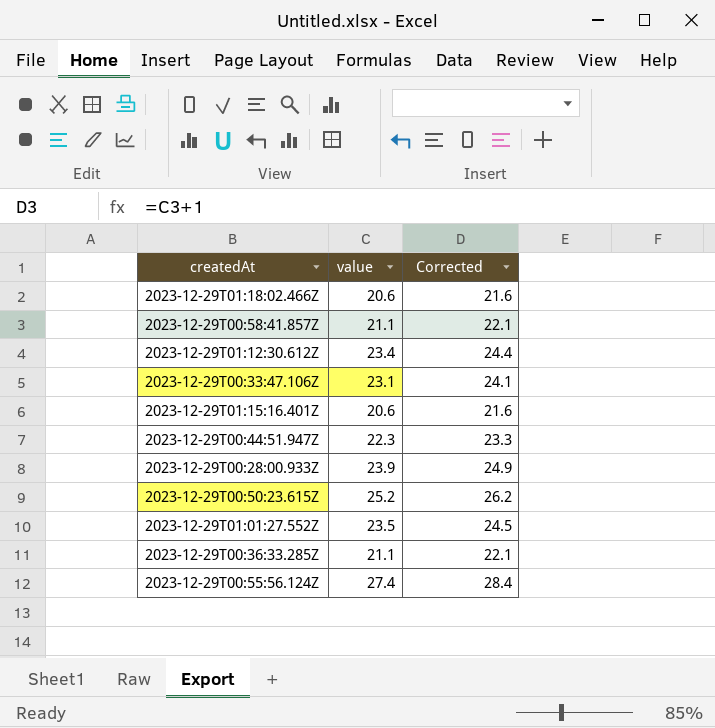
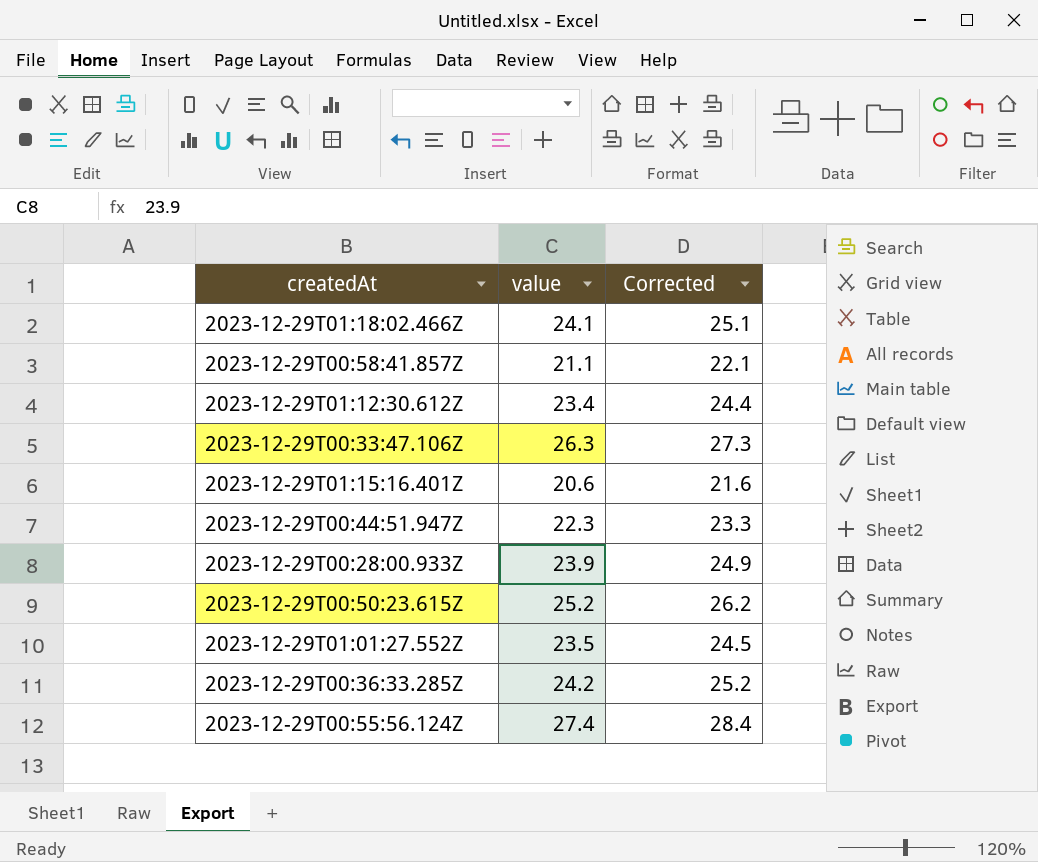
2023-12-29T01:18:02.466Z | value: 20.6 -> 24.1
2023-12-29T01:18:02.466Z | Corrected: 21.6 -> 25.1
2023-12-29T00:33:47.106Z | value: 23.1 -> 26.3
2023-12-29T00:33:47.106Z | Corrected: 24.1 -> 27.3
2023-12-29T00:36:33.285Z | value: 21.1 -> 24.2
2023-12-29T00:36:33.285Z | Corrected: 22.1 -> 25.2

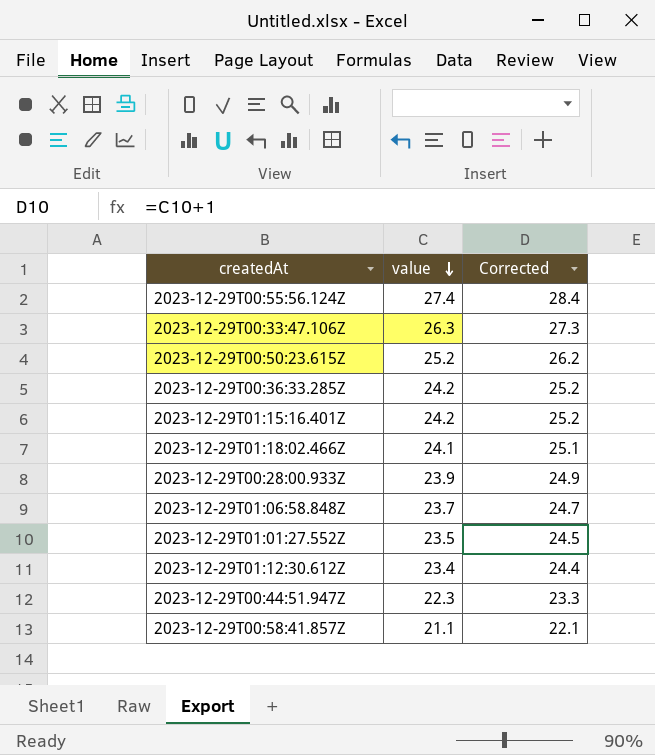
row order: none -> value descending
2023-12-29T01:15:16.401Z | value: 20.6 -> 24.2
2023-12-29T01:15:16.401Z | Corrected: 21.6 -> 25.2
row 2023-12-29T01:06:58.848Z: none -> 23.7 | 24.7

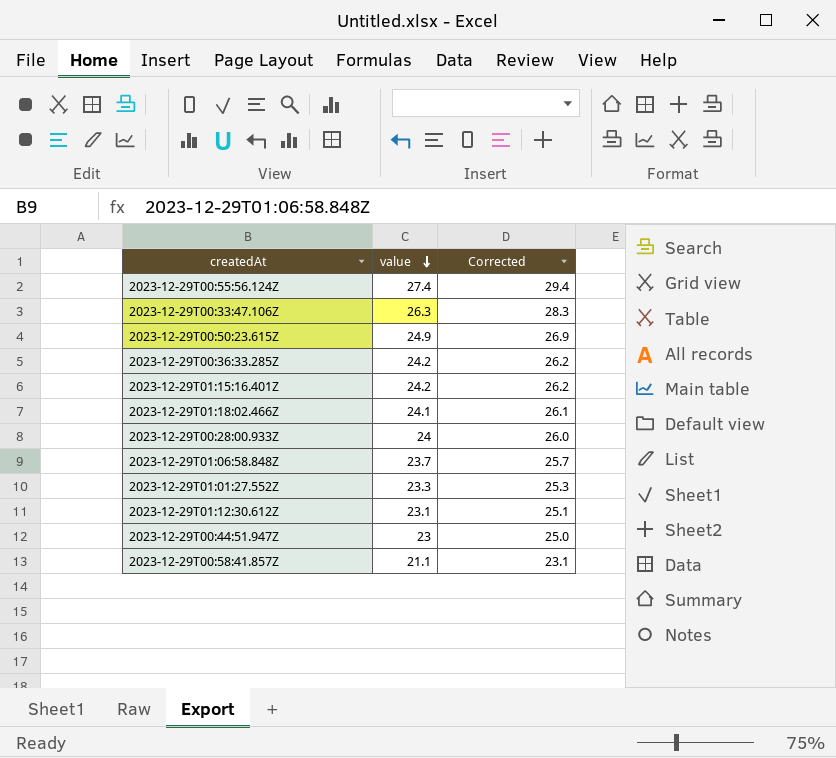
column Corrected | formula: [value] + 1 -> [value] + 2
2023-12-29T00:50:23.615Z | value: 25.2 -> 24.9
2023-12-29T00:28:00.933Z | value: 23.9 -> 24
2023-12-29T01:01:27.552Z | value: 23.5 -> 23.3
2023-12-29T01:12:30.612Z | value: 23.4 -> 23.1
2023-12-29T00:44:51.947Z | value: 22.3 -> 23

